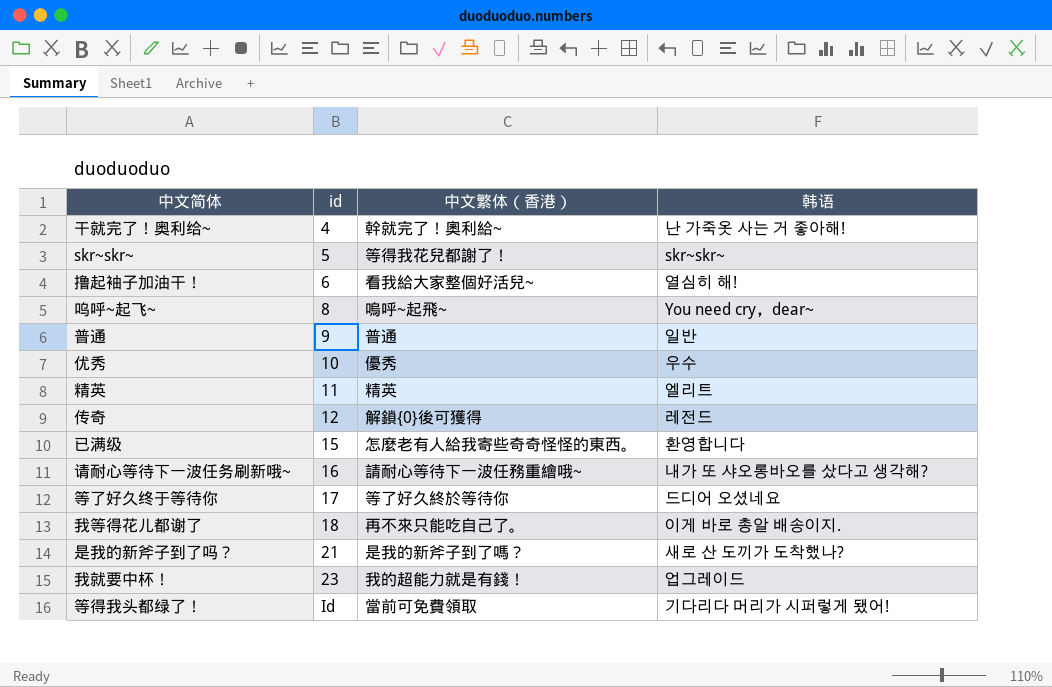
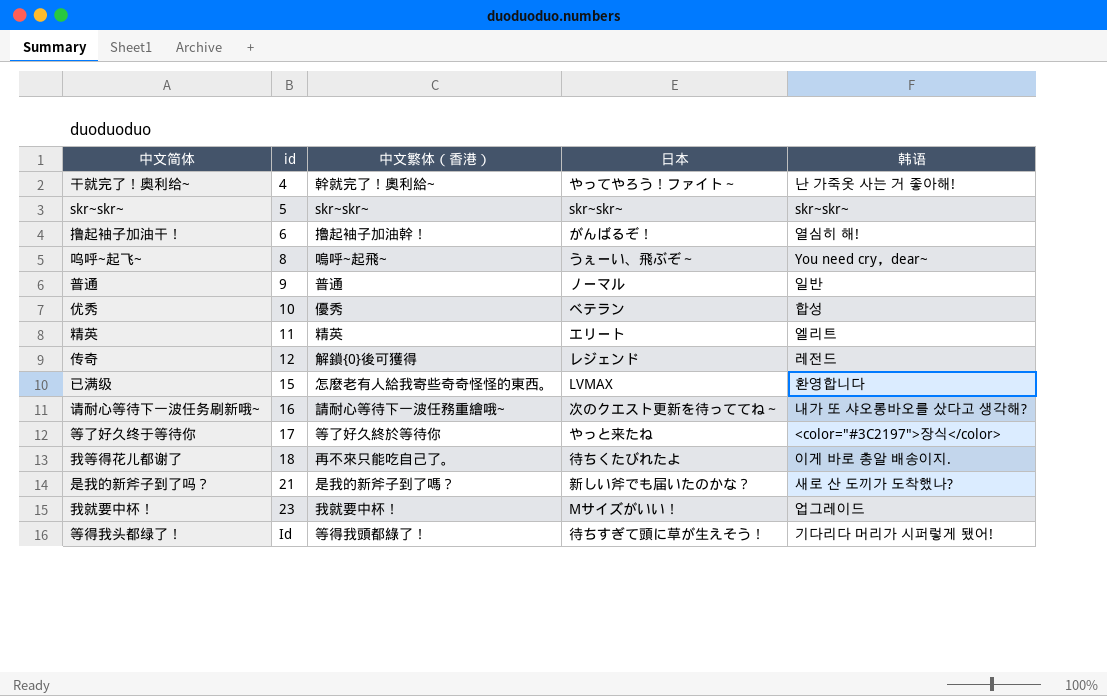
column 日本 | position: none -> 4
skr~skr~ | 中文繁体（香港）: 等得我花兒都謝了！ -> skr~skr~
撸起袖子加油干！ | 中文繁体（香港）: 看我給大家整個好活兒~ -> 擼起袖子加油幹！
优秀 | 韩语: 우수 -> 합성
等了好久终于等待你 | 韩语: 드디어 오셨네요 -> <color="#3C2197">장식</color>
我就要中杯！ | 中文繁体（香港）: 我的超能力就是有錢！ -> 我就要中杯！
等得我头都绿了！ | 中文繁体（香港）: 當前可免費領取 -> 等得我頭都綠了！

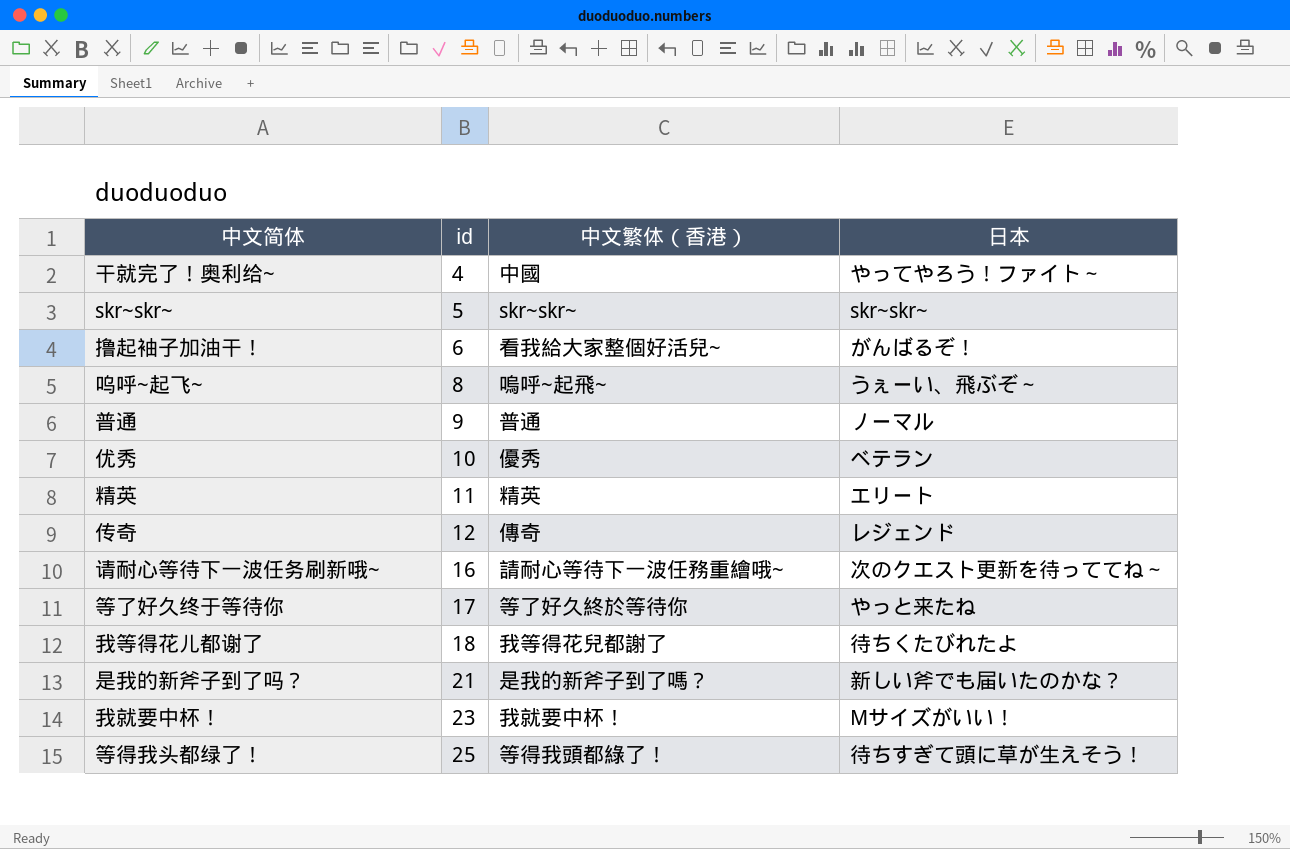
column 韩语 | position: 5 -> none
row 已满级: 15 | 怎麼老有人給我寄些奇奇怪怪的東西。 | LVMAX | 환영합니다 -> none
干就完了！奥利给~ | 中文繁体（香港）: 幹就完了！奧利給~ -> 中國
撸起袖子加油干！ | 中文繁体（香港）: 擼起袖子加油幹！ -> 看我給大家整個好活兒~
传奇 | 中文繁体（香港）: 解鎖{0}後可獲得 -> 傳奇
我等得花儿都谢了 | 中文繁体（香港）: 再不來只能吃自己了。 -> 我等得花兒都謝了
等得我头都绿了！ | id: Id -> 25

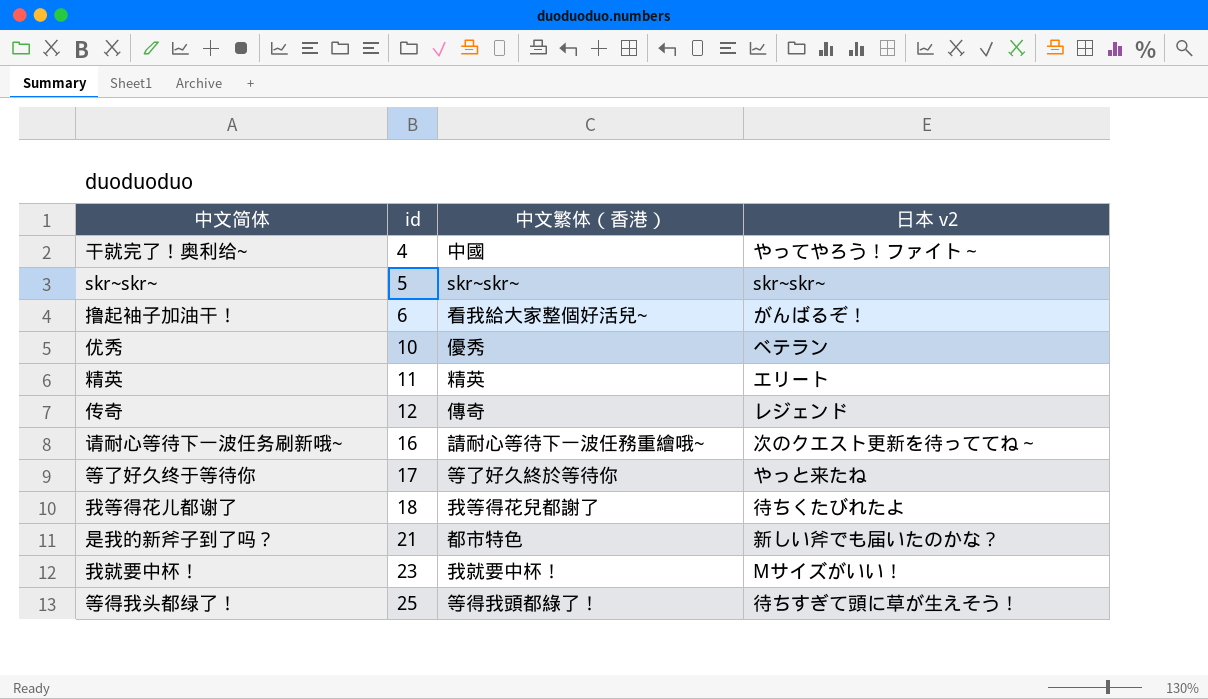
column name: 日本 -> 日本 v2
row 呜呼~起飞~: 8 | 嗚呼~起飛~ | うぇーい、飛ぶぞ～ -> none
row 普通: 9 | 普通 | ノーマル -> none
是我的新斧子到了吗？ | 中文繁体（香港）: 是我的新斧子到了嗎？ -> 都市特色

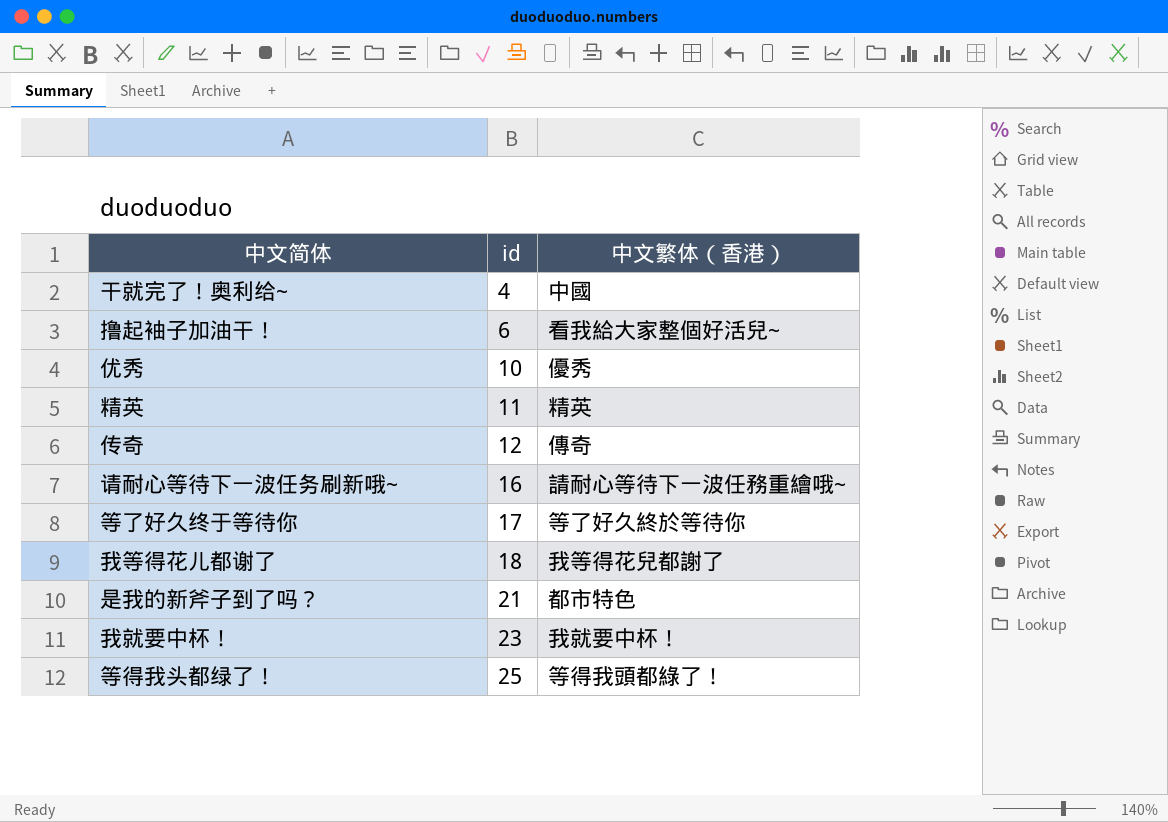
column 日本 v2 | position: 4 -> none
row skr~skr~: 5 | skr~skr~ | skr~skr~ -> none

